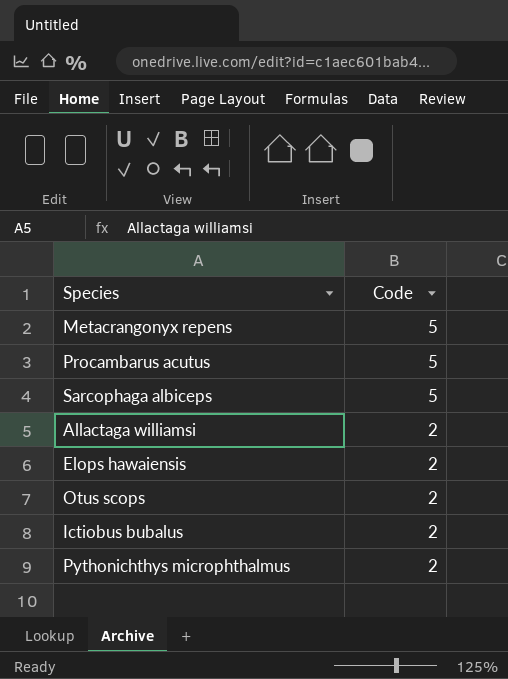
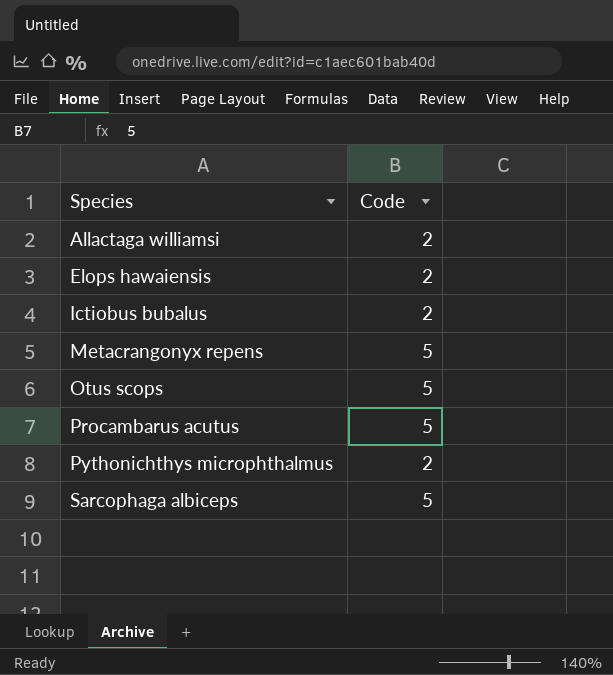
row order: Code descending -> Species ascending
Otus scops | Code: 2 -> 5

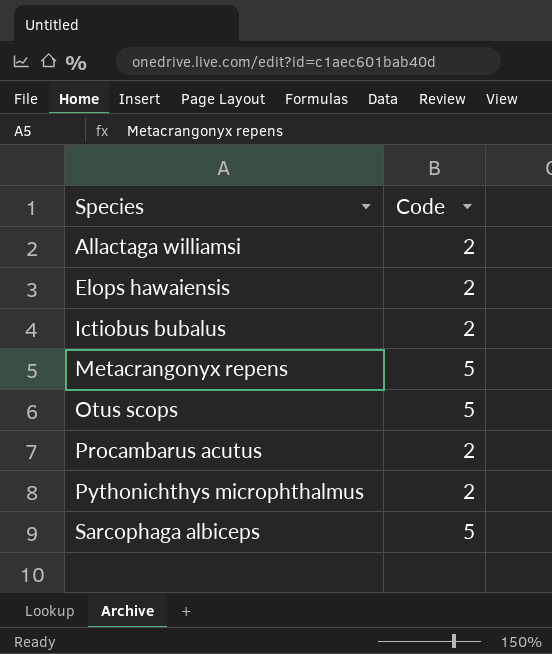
Procambarus acutus | Code: 5 -> 2

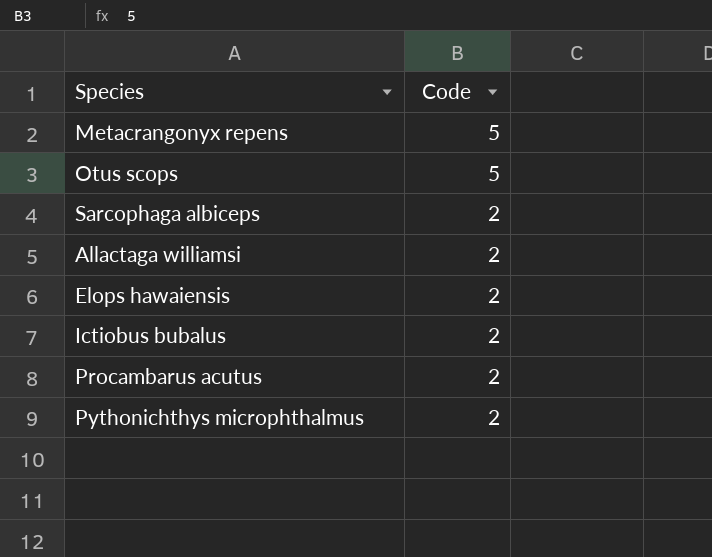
row order: Species ascending -> Code descending
Sarcophaga albiceps | Code: 5 -> 2

